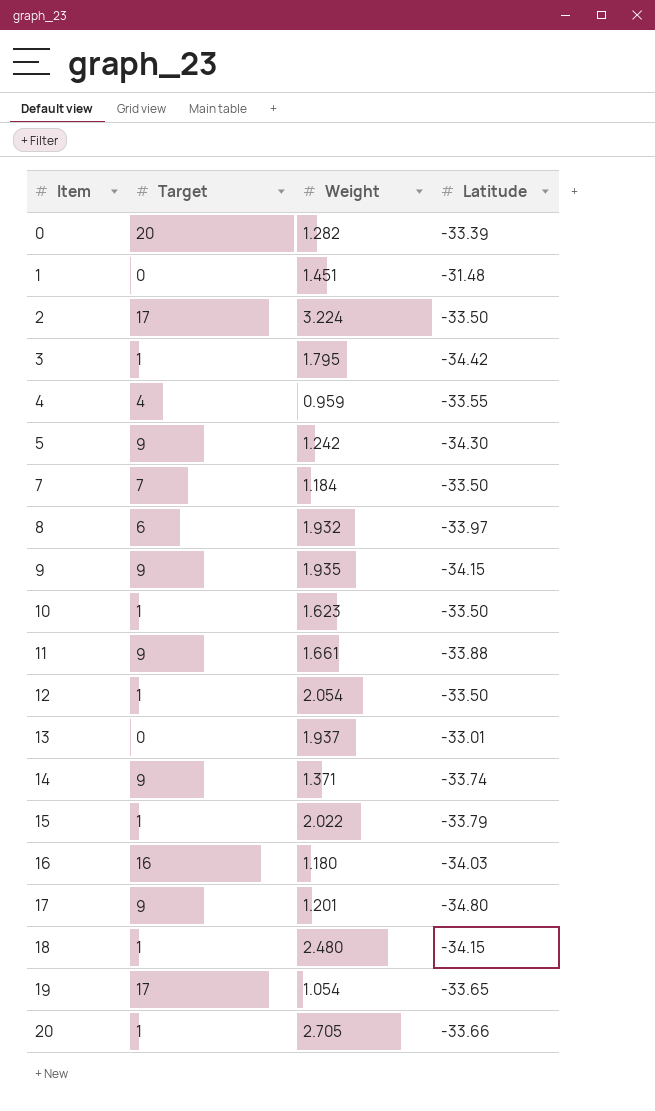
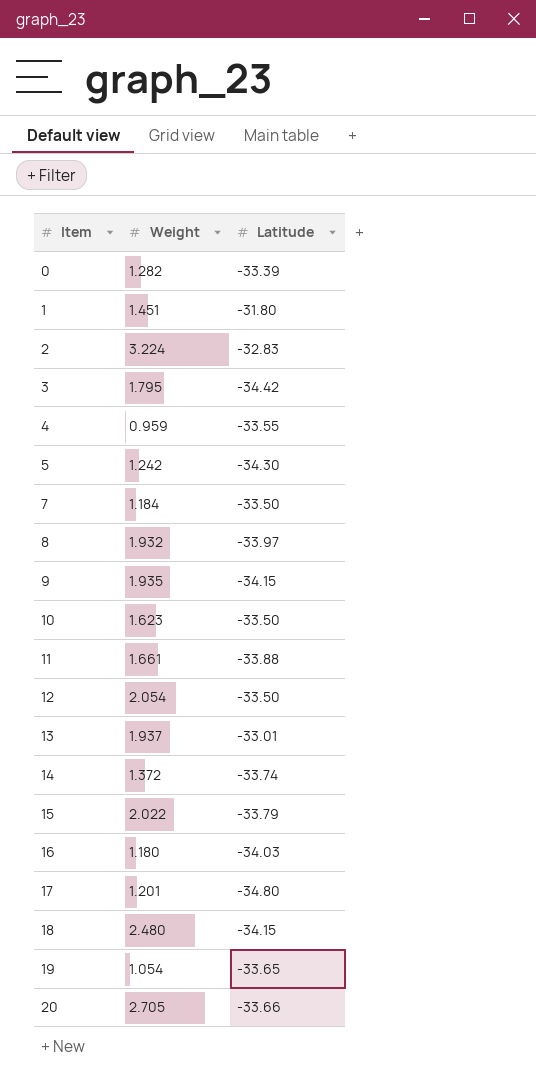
column Target | position: 2 -> none
1 | Latitude: -31.48 -> -31.80
2 | Latitude: -33.50 -> -32.83
14 | Weight: 1.371 -> 1.372

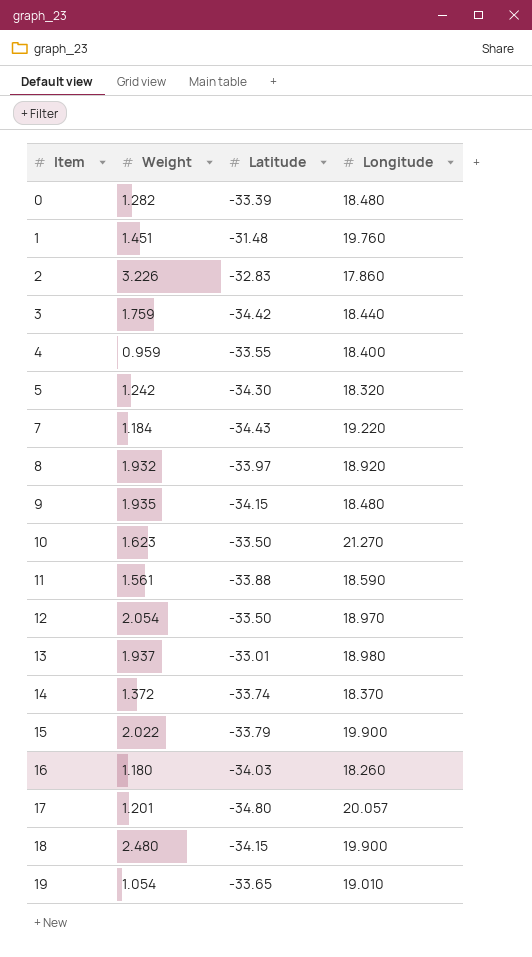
column Longitude | position: none -> 4
row 20: 2.705 | -33.66 -> none
1 | Latitude: -31.80 -> -31.48
2 | Weight: 3.224 -> 3.226
3 | Weight: 1.795 -> 1.759
7 | Latitude: -33.50 -> -34.43
11 | Weight: 1.661 -> 1.561

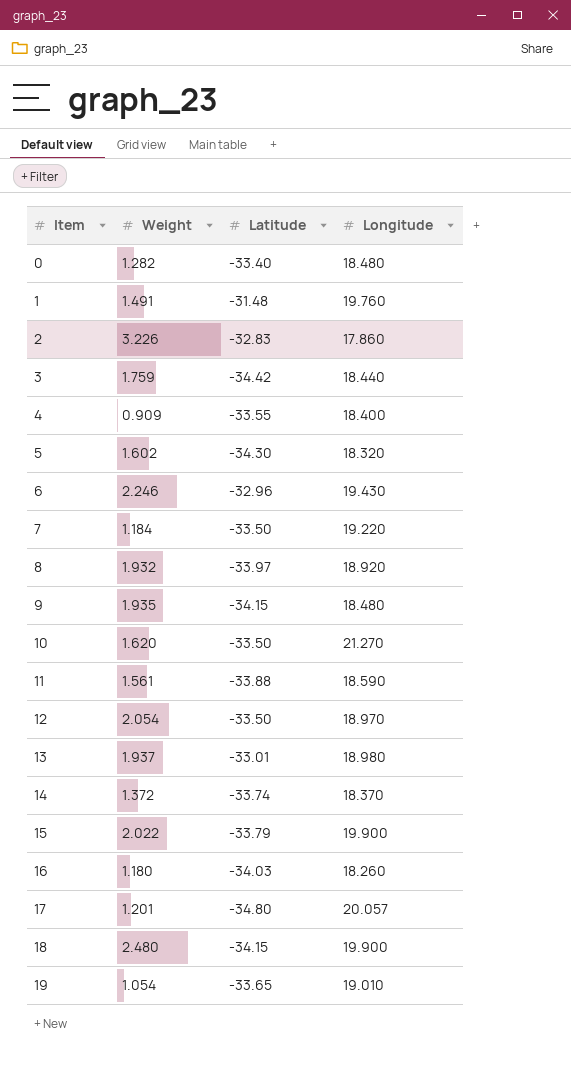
0 | Latitude: -33.39 -> -33.40
1 | Weight: 1.451 -> 1.491
4 | Weight: 0.959 -> 0.909
5 | Weight: 1.242 -> 1.602
row 6: none -> 2.246 | -32.96 | 19.430
7 | Latitude: -34.43 -> -33.50
10 | Weight: 1.623 -> 1.620

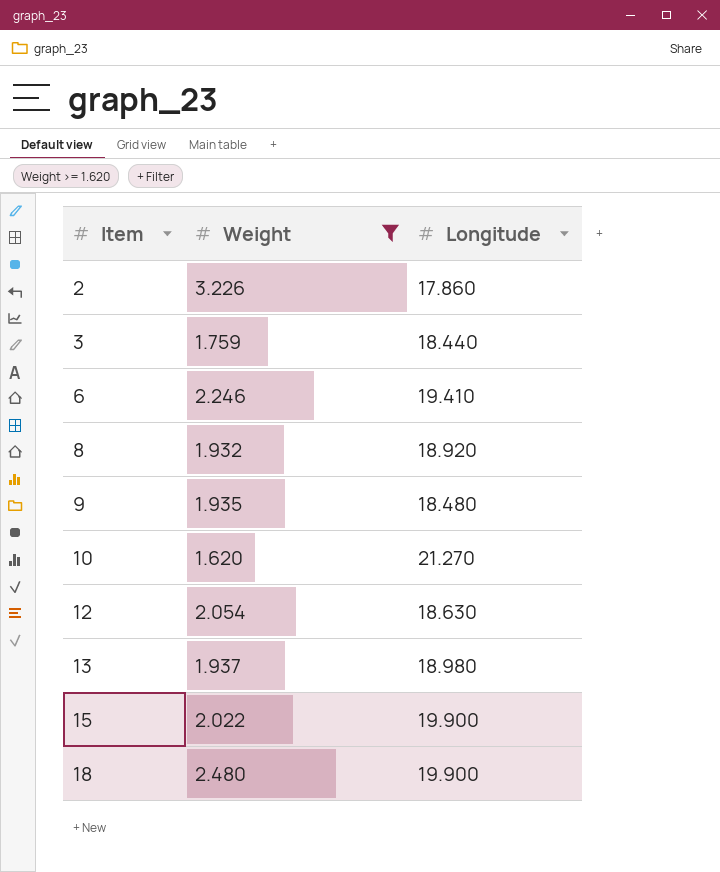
filter: none -> Weight >= 1.620
column Latitude | position: 3 -> none
6 | Longitude: 19.430 -> 19.410
12 | Longitude: 18.970 -> 18.630

